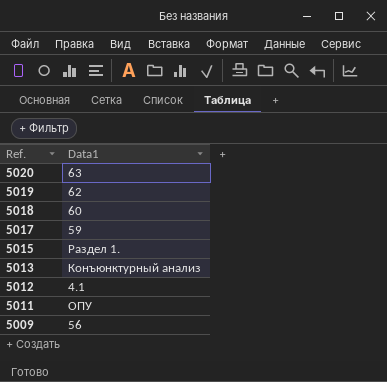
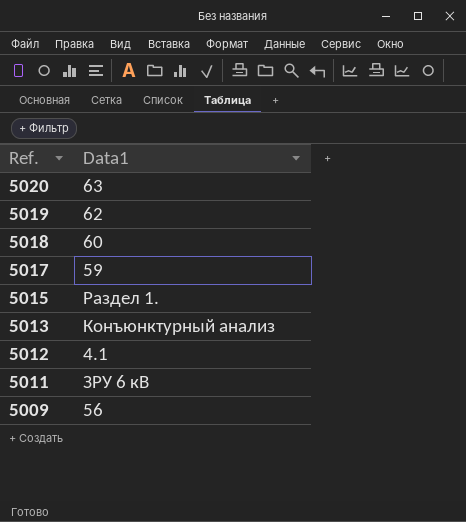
5011 | Data1: ОПУ -> ЗРУ 6 кВ

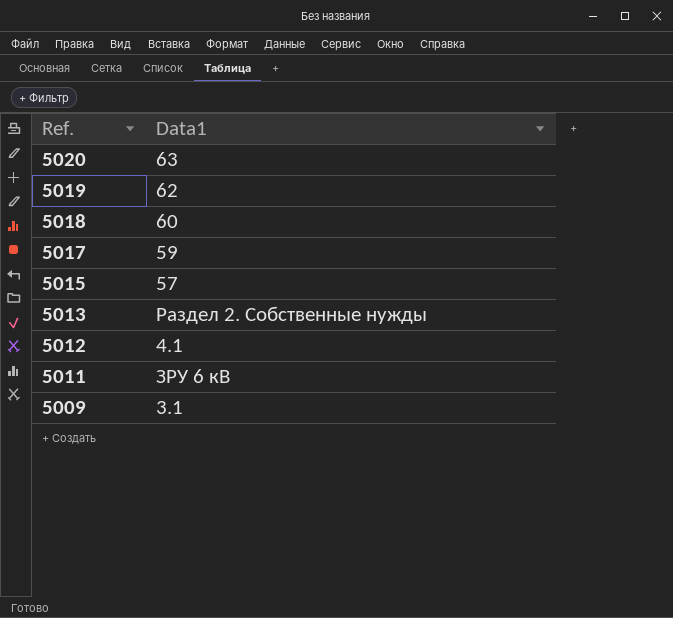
5015 | Data1: Раздел 1. -> 57
5013 | Data1: Конъюнктурный анализ -> Раздел 2. Собственные нужды
5009 | Data1: 56 -> 3.1

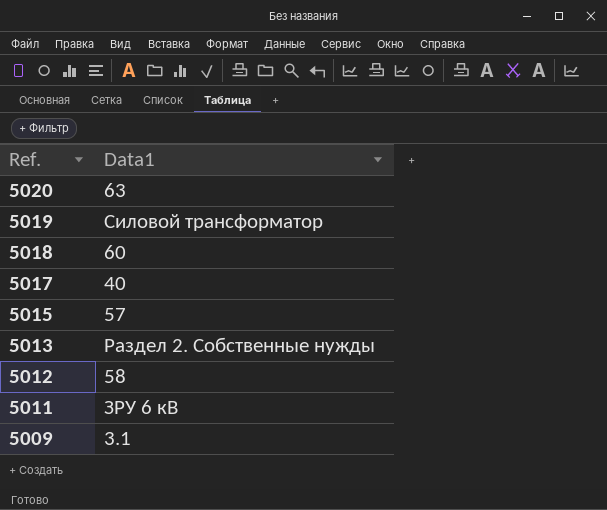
5019 | Data1: 62 -> Силовой трансформатор
5017 | Data1: 59 -> 40
5012 | Data1: 4.1 -> 58

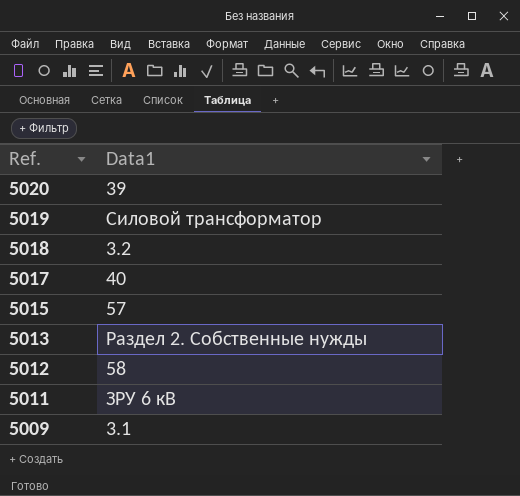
5020 | Data1: 63 -> 39
5018 | Data1: 60 -> 3.2

